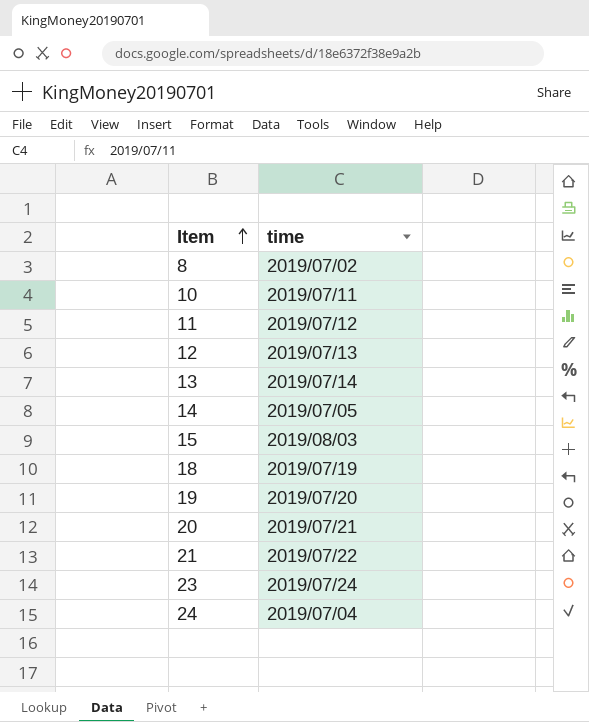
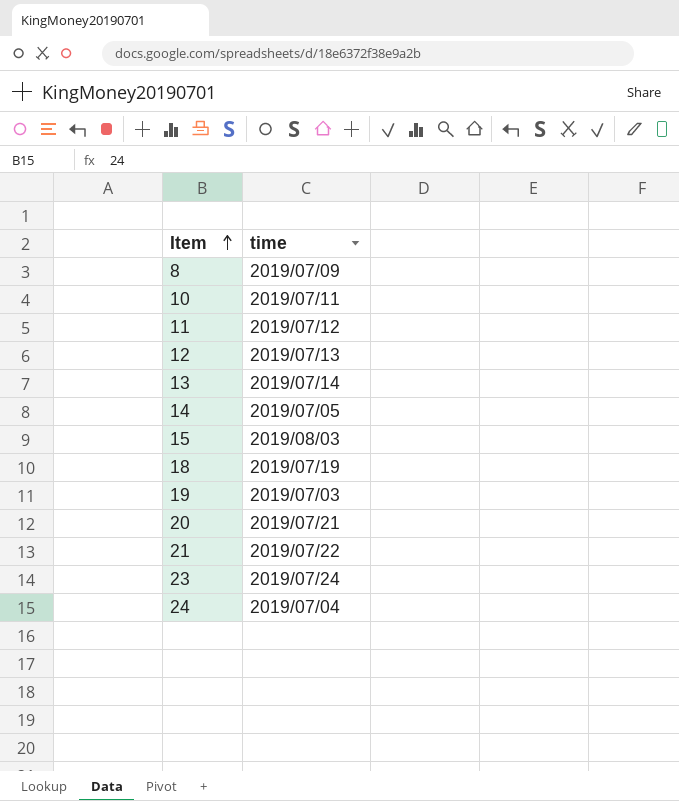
8 | time: 2019/07/02 -> 2019/07/09
19 | time: 2019/07/20 -> 2019/07/03

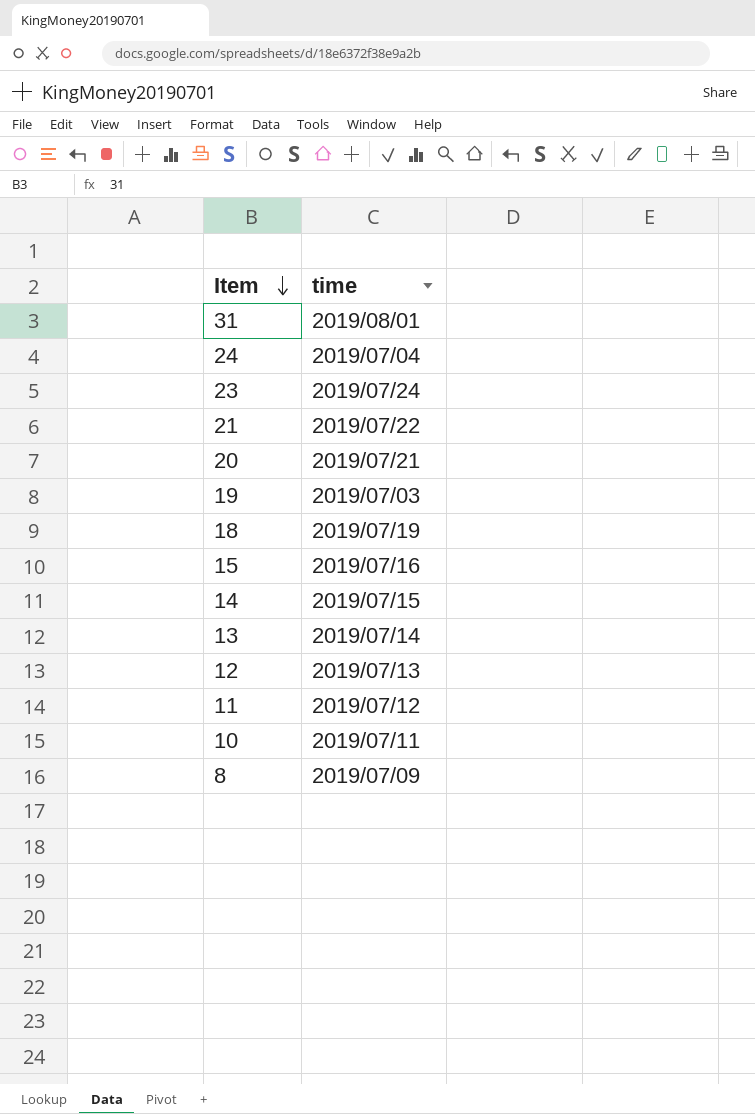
row order: Item ascending -> Item descending
row 31: none -> 2019/08/01
15 | time: 2019/08/03 -> 2019/07/16
14 | time: 2019/07/05 -> 2019/07/15

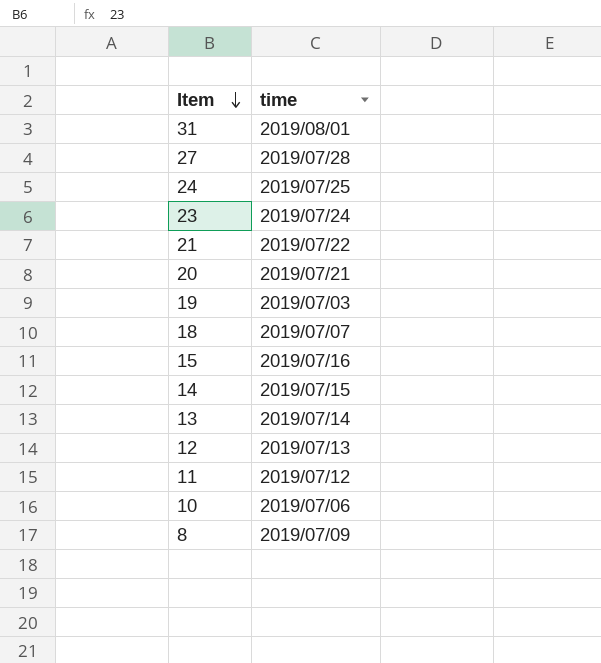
row 27: none -> 2019/07/28
24 | time: 2019/07/04 -> 2019/07/25
18 | time: 2019/07/19 -> 2019/07/07
10 | time: 2019/07/11 -> 2019/07/06

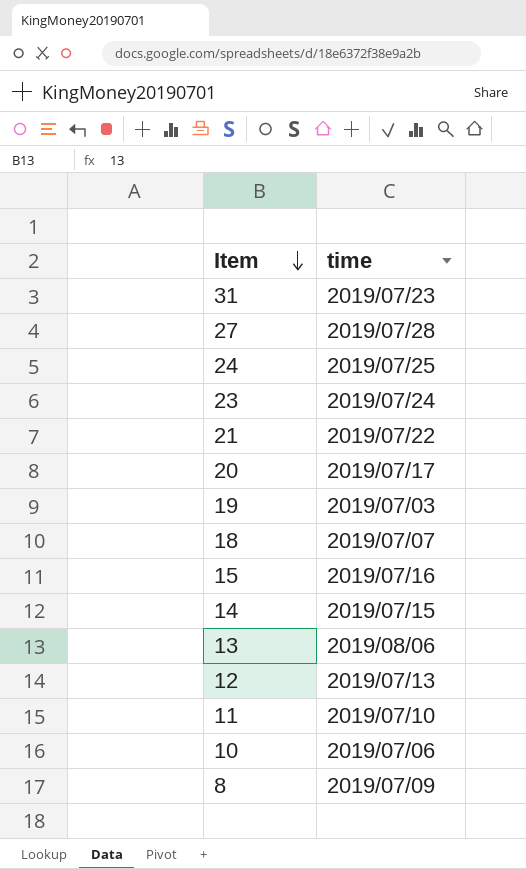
31 | time: 2019/08/01 -> 2019/07/23
20 | time: 2019/07/21 -> 2019/07/17
13 | time: 2019/07/14 -> 2019/08/06
11 | time: 2019/07/12 -> 2019/07/10

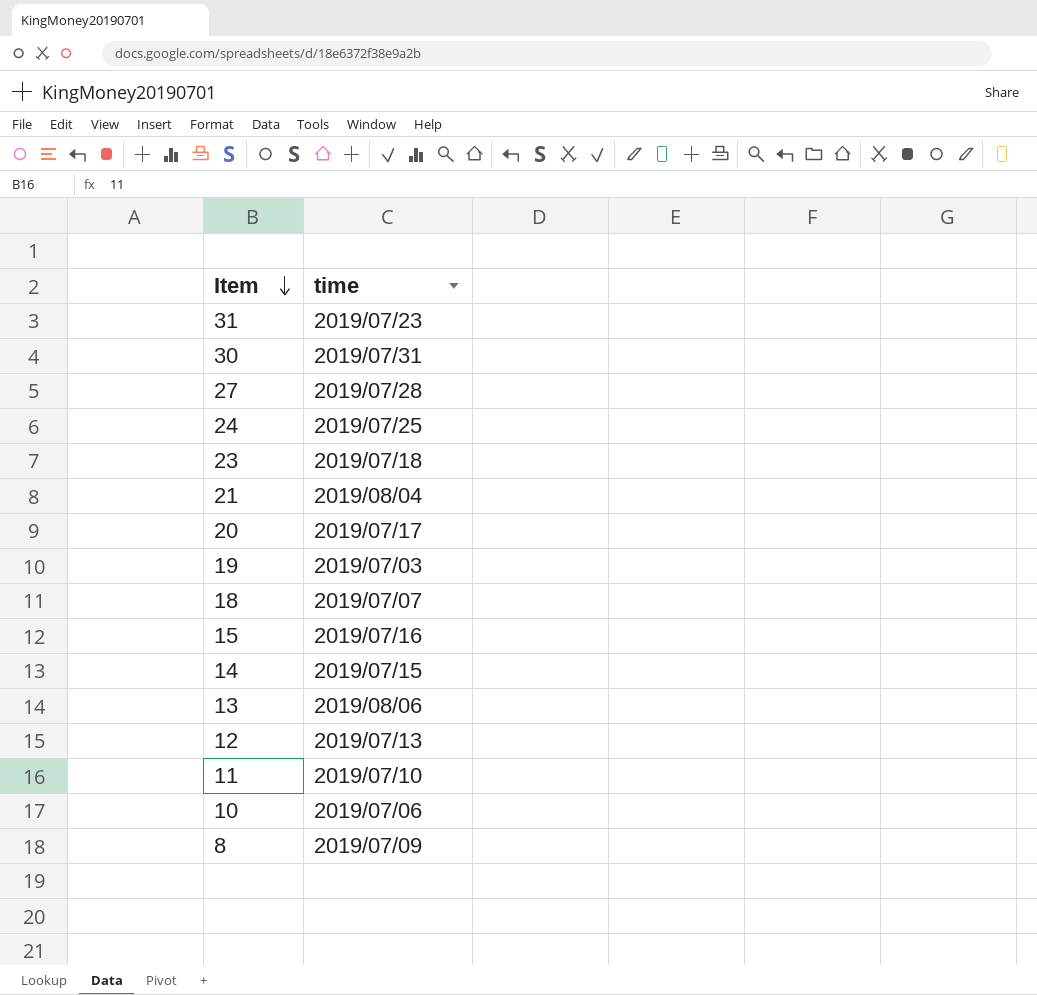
row 30: none -> 2019/07/31
23 | time: 2019/07/24 -> 2019/07/18
21 | time: 2019/07/22 -> 2019/08/04

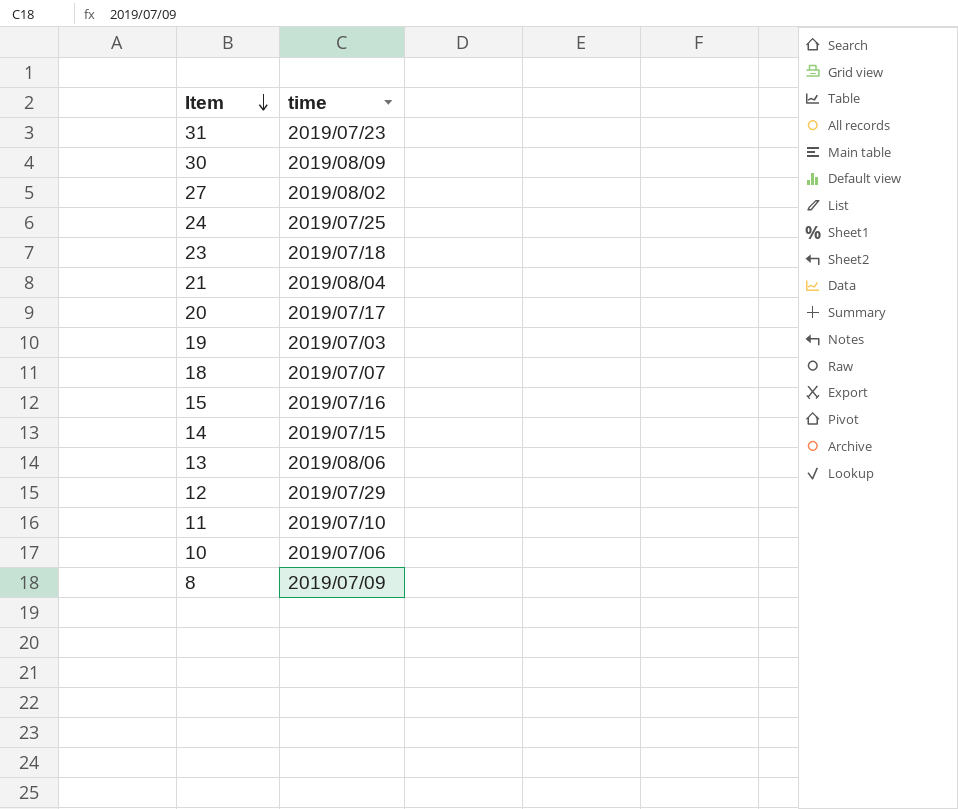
30 | time: 2019/07/31 -> 2019/08/09
27 | time: 2019/07/28 -> 2019/08/02
12 | time: 2019/07/13 -> 2019/07/29

